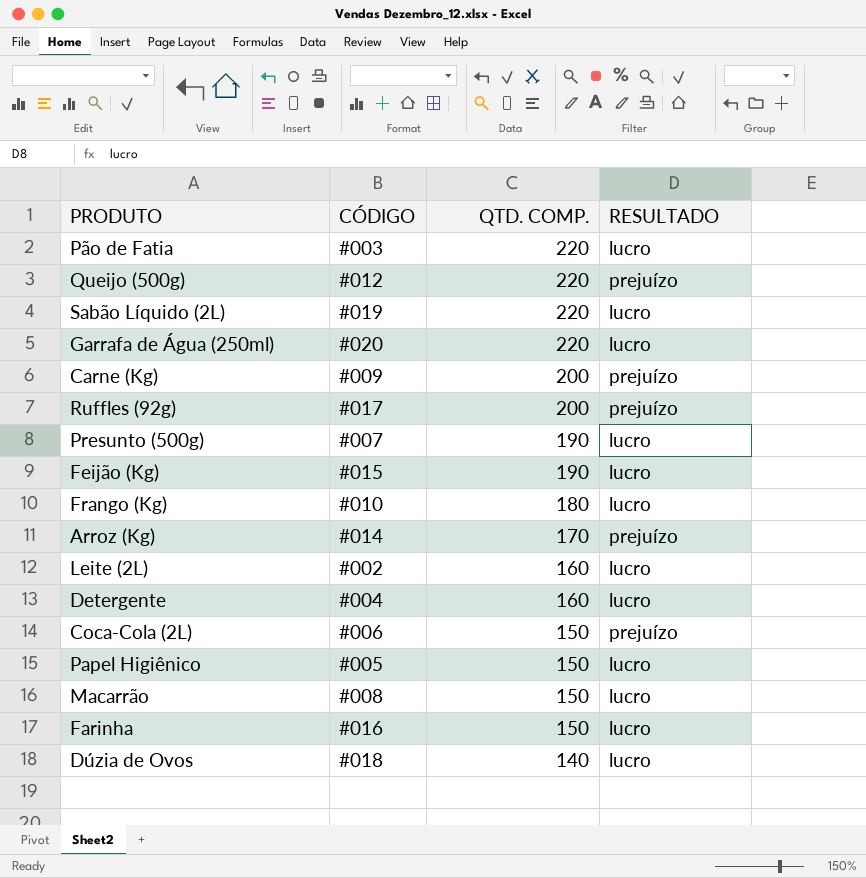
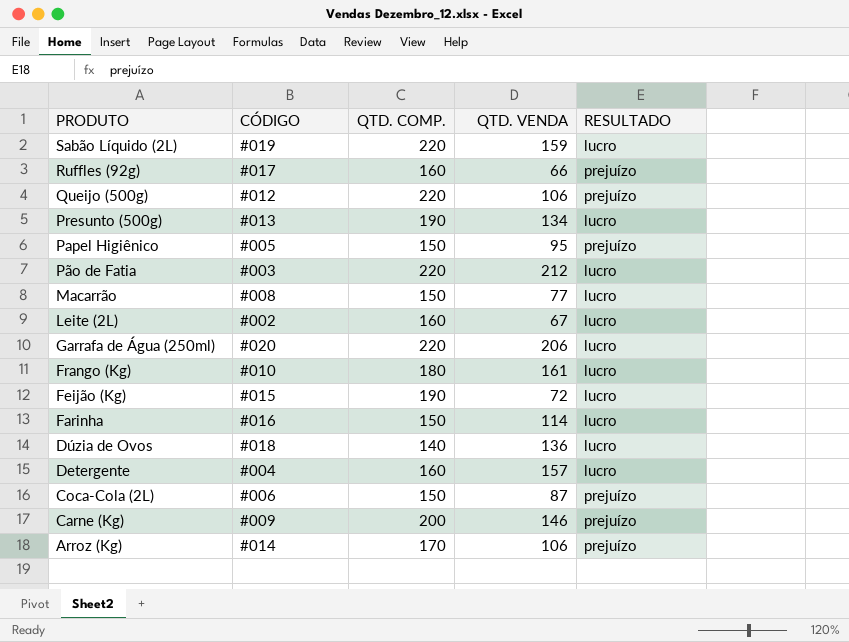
row order: QTD. COMP. descending -> PRODUTO descending
column QTD. VENDA | position: none -> 4
Ruffles (92g) | QTD. COMP.: 200 -> 160
Presunto (500g) | CÓDIGO: #007 -> #013
Papel Higiênico | RESULTADO: lucro -> prejuízo

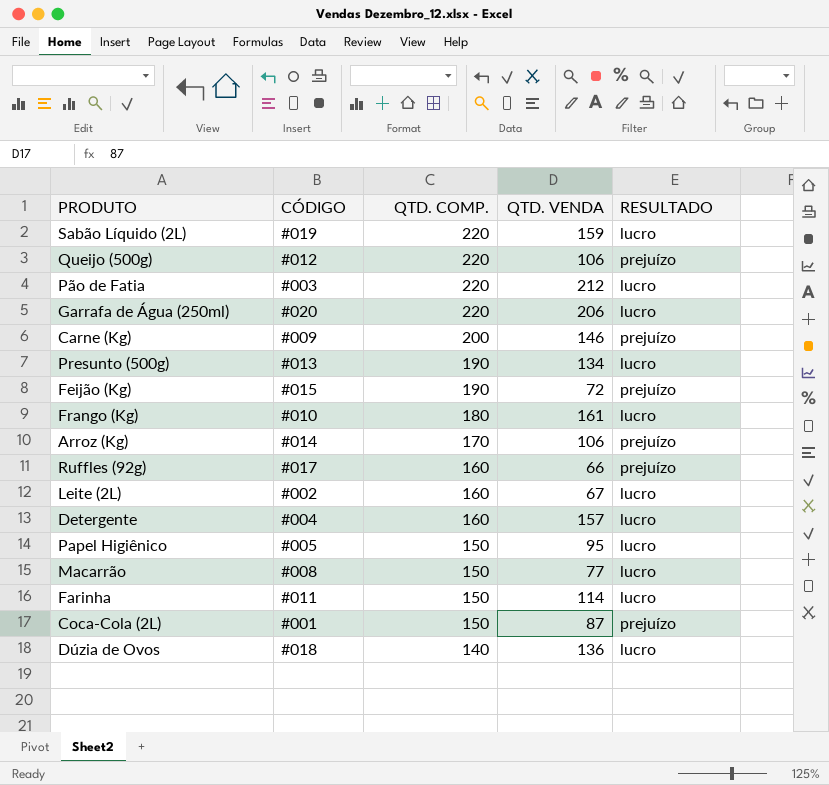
row order: PRODUTO descending -> QTD. COMP. descending
Feijão (Kg) | RESULTADO: lucro -> prejuízo
Papel Higiênico | RESULTADO: prejuízo -> lucro
Farinha | CÓDIGO: #016 -> #011
Coca-Cola (2L) | CÓDIGO: #006 -> #001

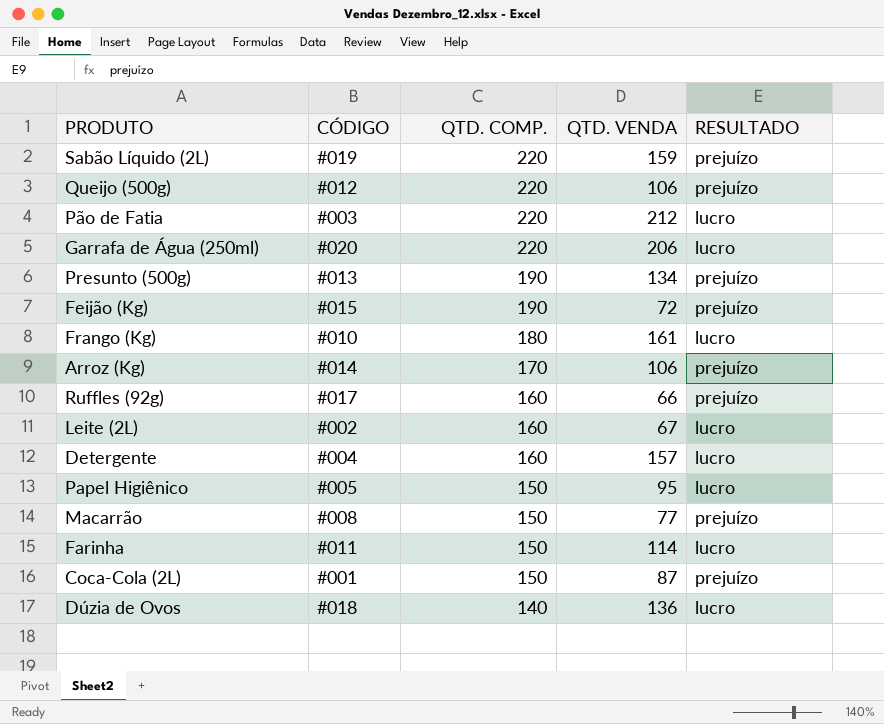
row Carne (Kg): #009 | 200 | 146 | prejuízo -> none
Sabão Líquido (2L) | RESULTADO: lucro -> prejuízo
Presunto (500g) | RESULTADO: lucro -> prejuízo
Macarrão | RESULTADO: lucro -> prejuízo

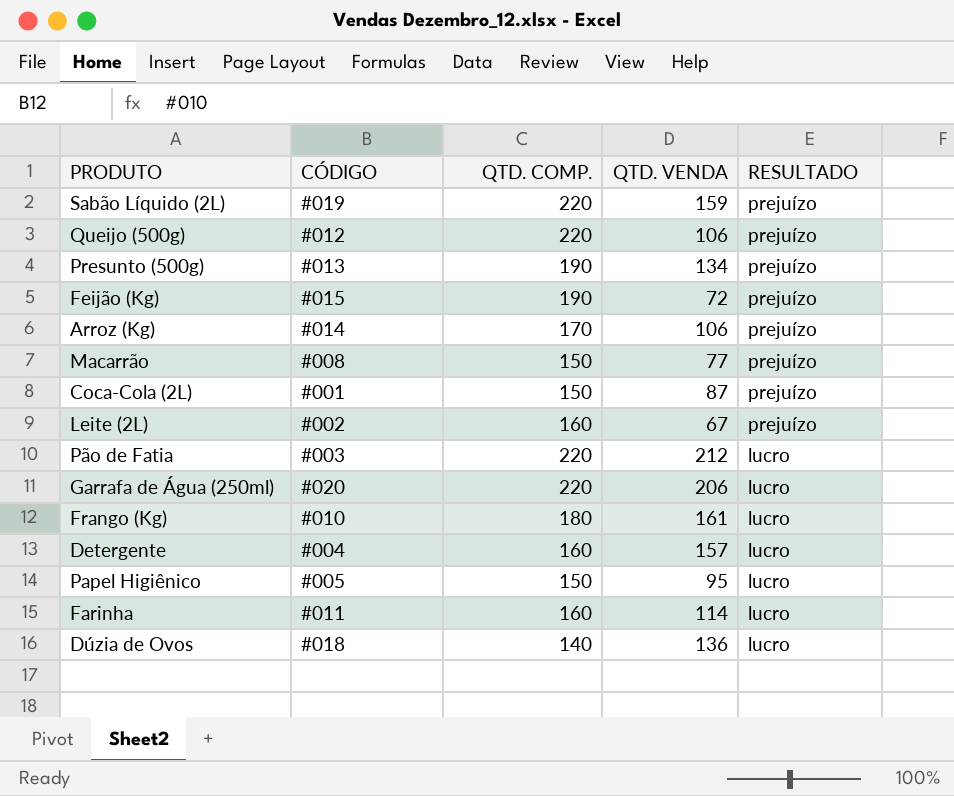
row order: QTD. COMP. descending -> RESULTADO descending
row Ruffles (92g): #017 | 160 | 66 | prejuízo -> none
Leite (2L) | RESULTADO: lucro -> prejuízo
Farinha | QTD. COMP.: 150 -> 160

